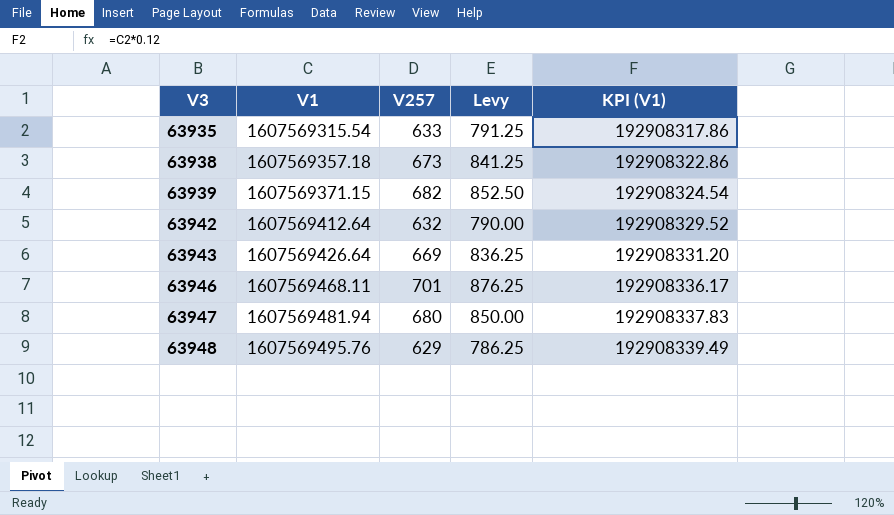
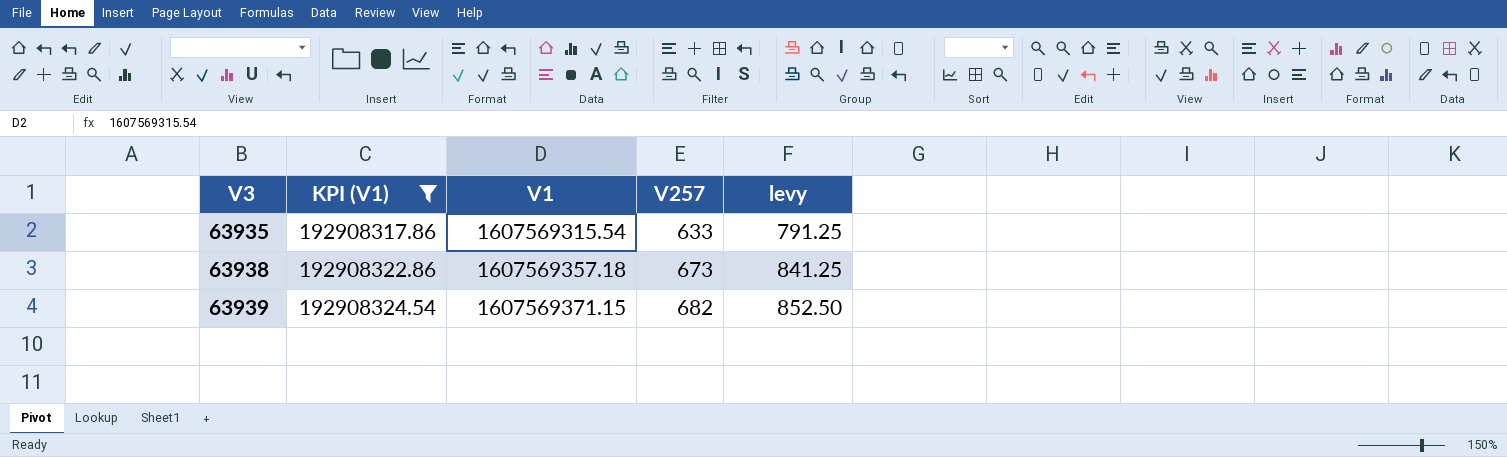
filter: none -> KPI (V1) <= 192908324.54
column KPI (V1) | position: 5 -> 2
column name: Levy -> levy

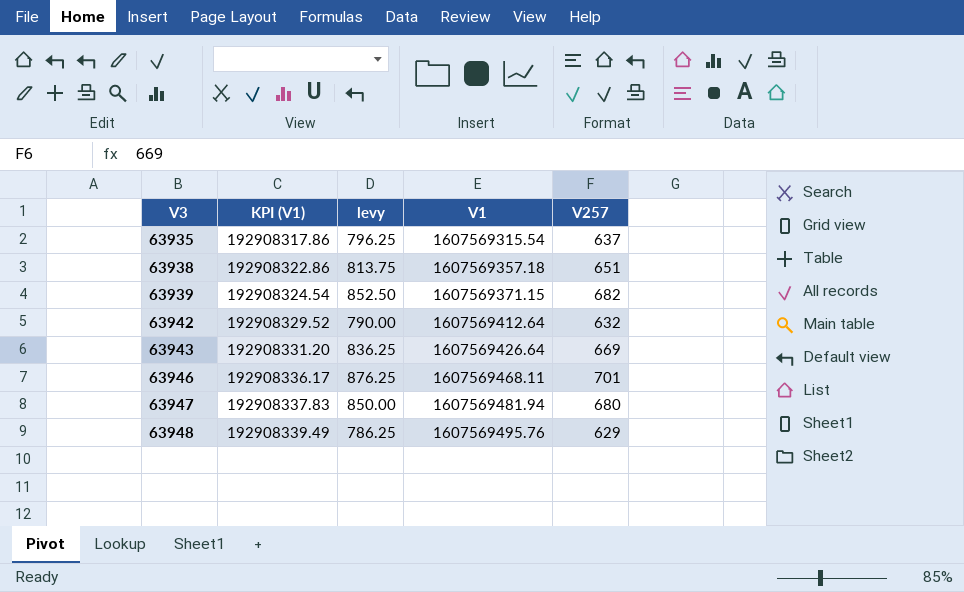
filter: KPI (V1) <= 192908324.54 -> none
column levy | position: 5 -> 3
63935 | levy: 791.25 -> 796.25
63935 | V257: 633 -> 637
63938 | levy: 841.25 -> 813.75
63938 | V257: 673 -> 651

